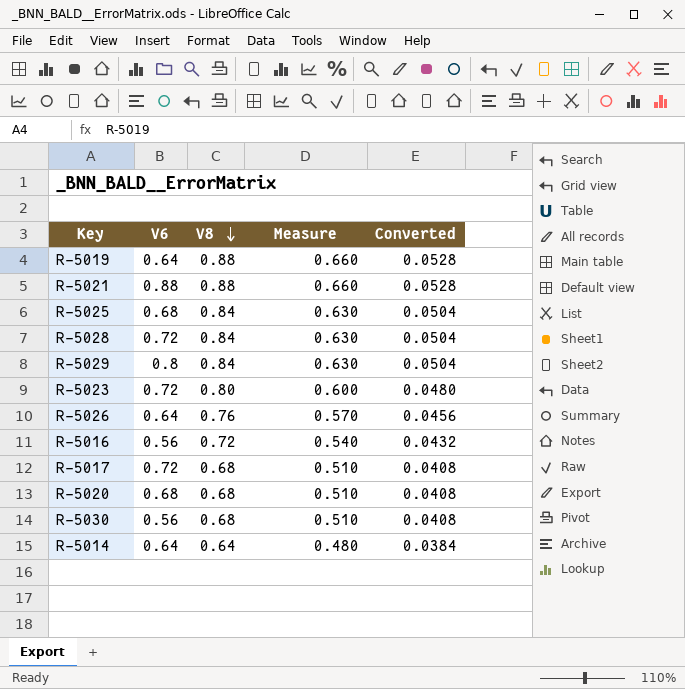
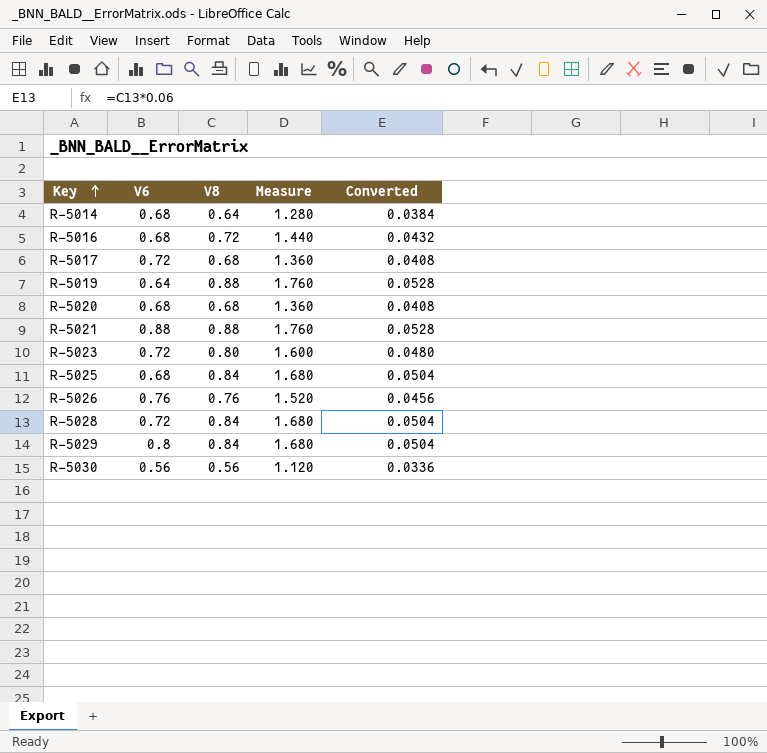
row order: V8 descending -> Key ascending
column Measure | formula: [V8] * 0.75 -> [V8] * 2
R-5014 | V6: 0.64 -> 0.68
R-5016 | V6: 0.56 -> 0.68
R-5026 | V6: 0.64 -> 0.76
R-5030 | V8: 0.68 -> 0.56
R-5030 | Converted: 0.0408 -> 0.0336

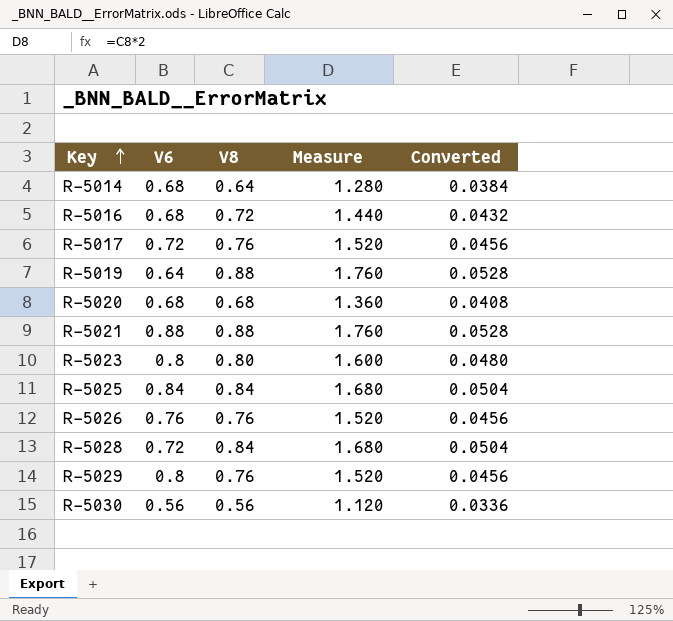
R-5017 | V8: 0.68 -> 0.76
R-5017 | Measure: 1.360 -> 1.520
R-5017 | Converted: 0.0408 -> 0.0456
R-5023 | V6: 0.72 -> 0.8
R-5025 | V6: 0.68 -> 0.84
R-5029 | V8: 0.84 -> 0.76
R-5029 | Measure: 1.680 -> 1.520
R-5029 | Converted: 0.0504 -> 0.0456

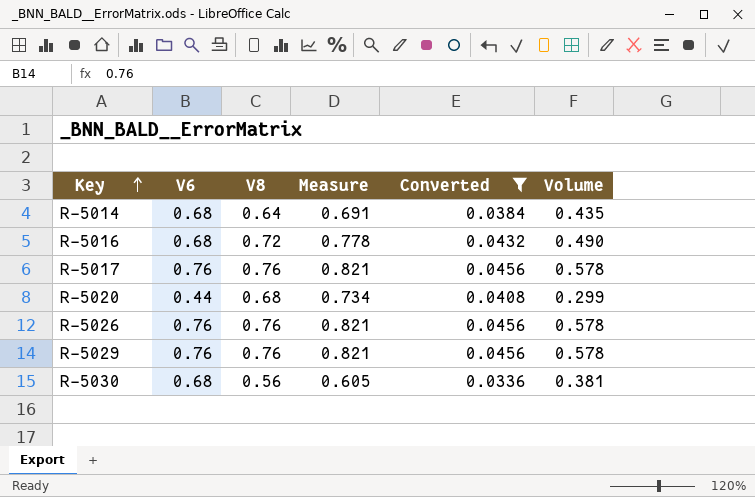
filter: none -> Converted <= 0.0456
column Measure | formula: [V8] * 2 -> [V8] * 1.08
column Volume | formula: none -> [V6] * [V8]
R-5017 | V6: 0.72 -> 0.76
R-5020 | V6: 0.68 -> 0.44
R-5029 | V6: 0.8 -> 0.76
R-5030 | V6: 0.56 -> 0.68

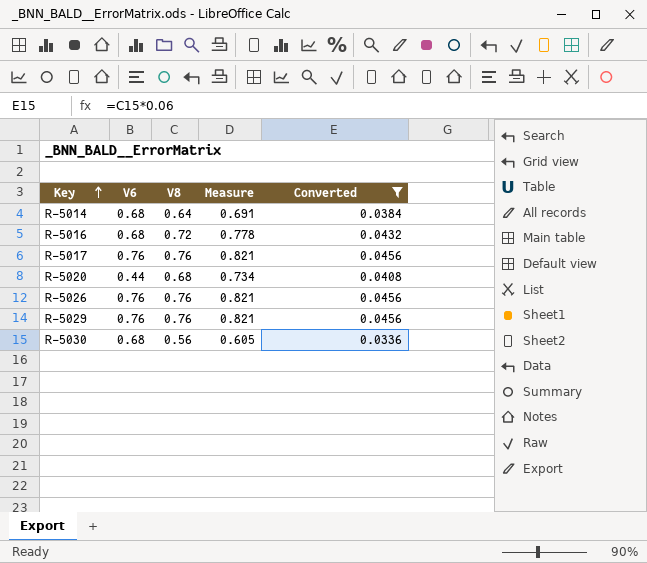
column Volume | formula: [V6] * [V8] -> none

